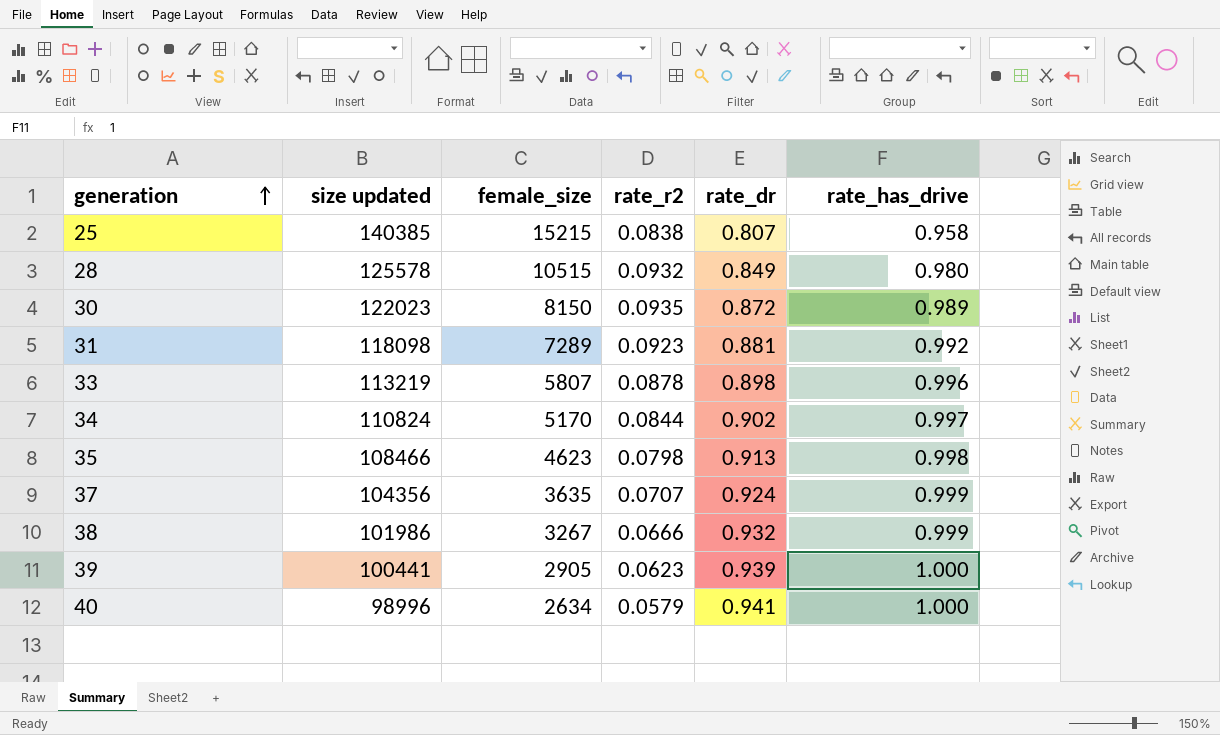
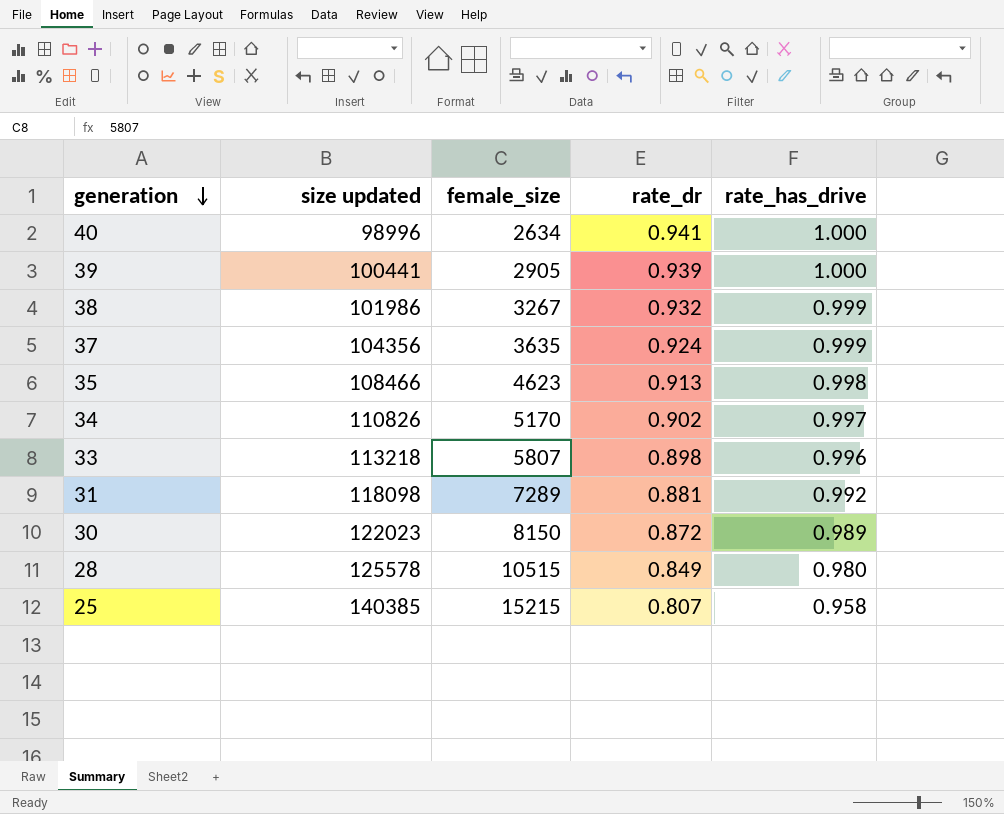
row order: generation ascending -> generation descending
column rate_r2 | position: 4 -> none
34 | size updated: 110824 -> 110826
33 | size updated: 113219 -> 113218

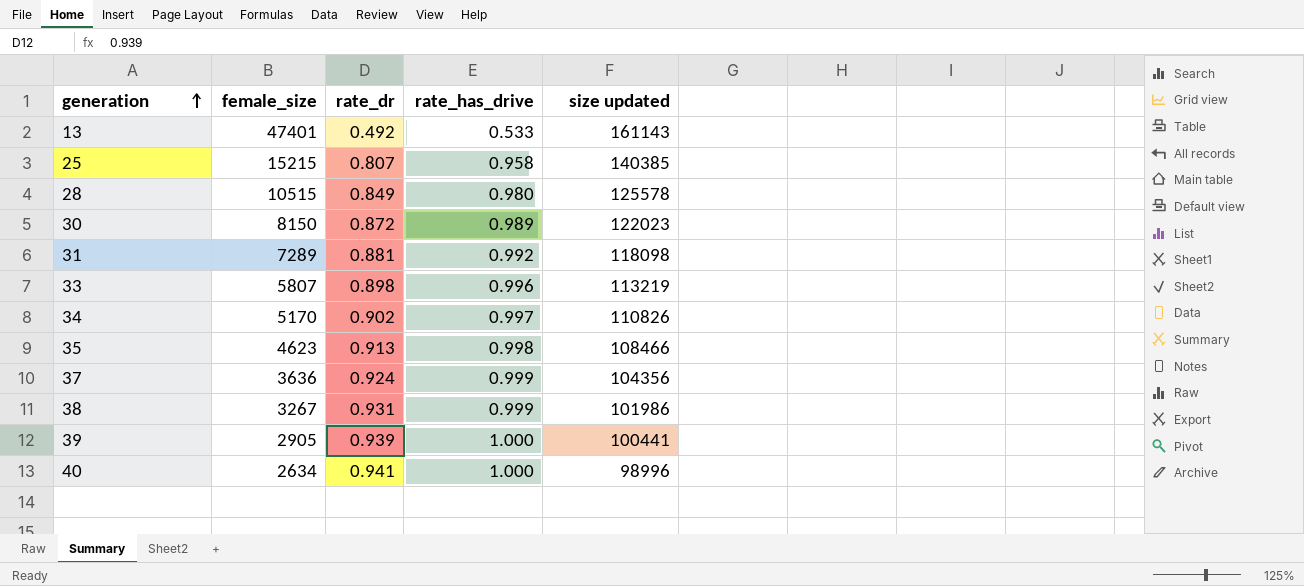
row order: generation descending -> generation ascending
column size updated | position: 2 -> 5
row 13: none -> 47401 | 0.492 | 0.533 | 161143
33 | size updated: 113218 -> 113219
37 | female_size: 3635 -> 3636
38 | rate_dr: 0.932 -> 0.931

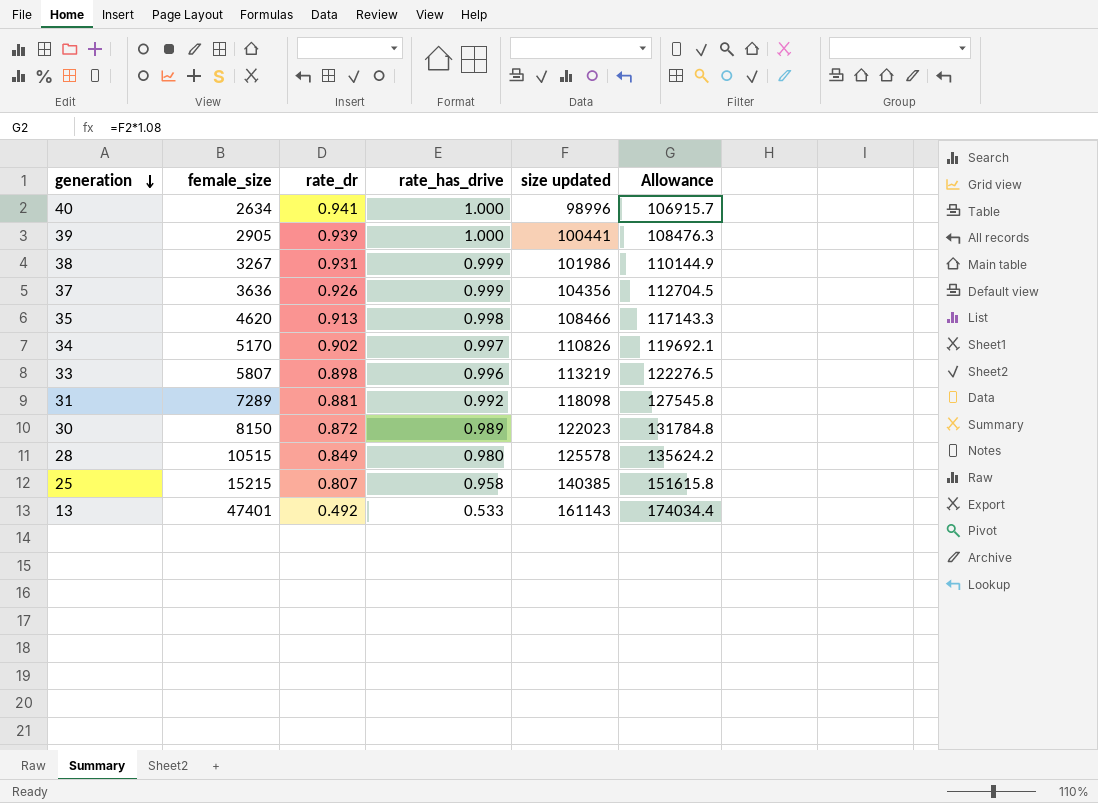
row order: generation ascending -> generation descending
column Allowance | formula: none -> [size updated] * 1.08
37 | rate_dr: 0.924 -> 0.926
35 | female_size: 4623 -> 4620

